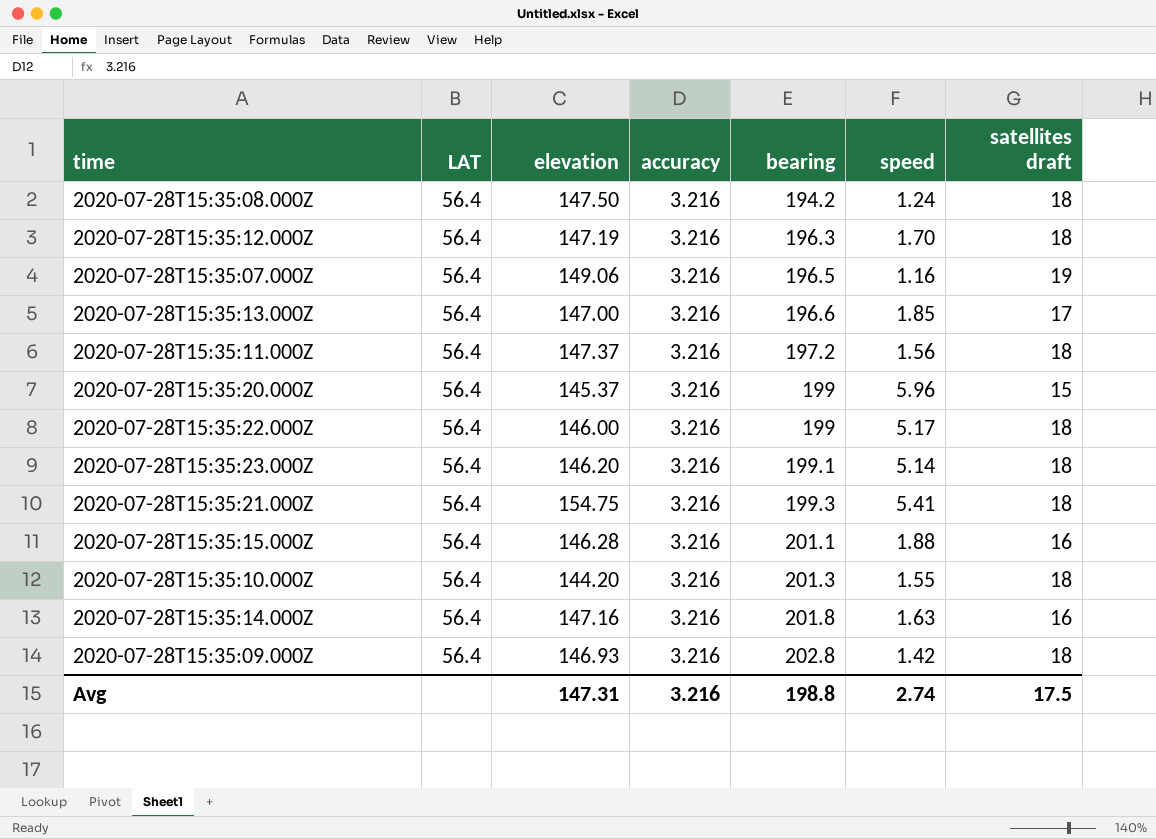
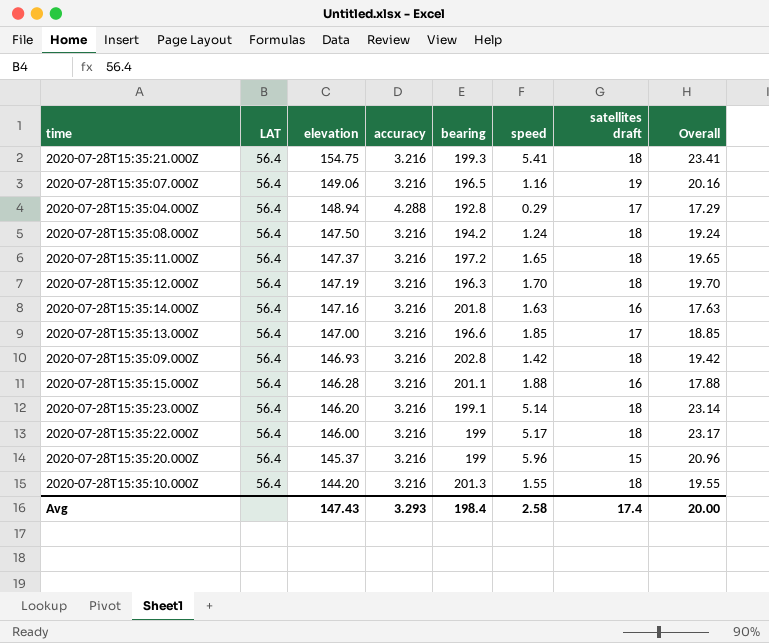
row order: bearing ascending -> elevation descending
column Overall | formula: none -> [speed] + [satellites draft]
row 2020-07-28T15:35:04.000Z: none -> 56.4 | 148.94 | 4.288 | 192.8 | 0.29 | 17 | 17.29
2020-07-28T15:35:11.000Z | speed: 1.56 -> 1.65
Avg | elevation: 147.31 -> 147.43
Avg | accuracy: 3.216 -> 3.293
Avg | bearing: 198.8 -> 198.4
Avg | speed: 2.74 -> 2.58
Avg | satellites draft: 17.5 -> 17.4

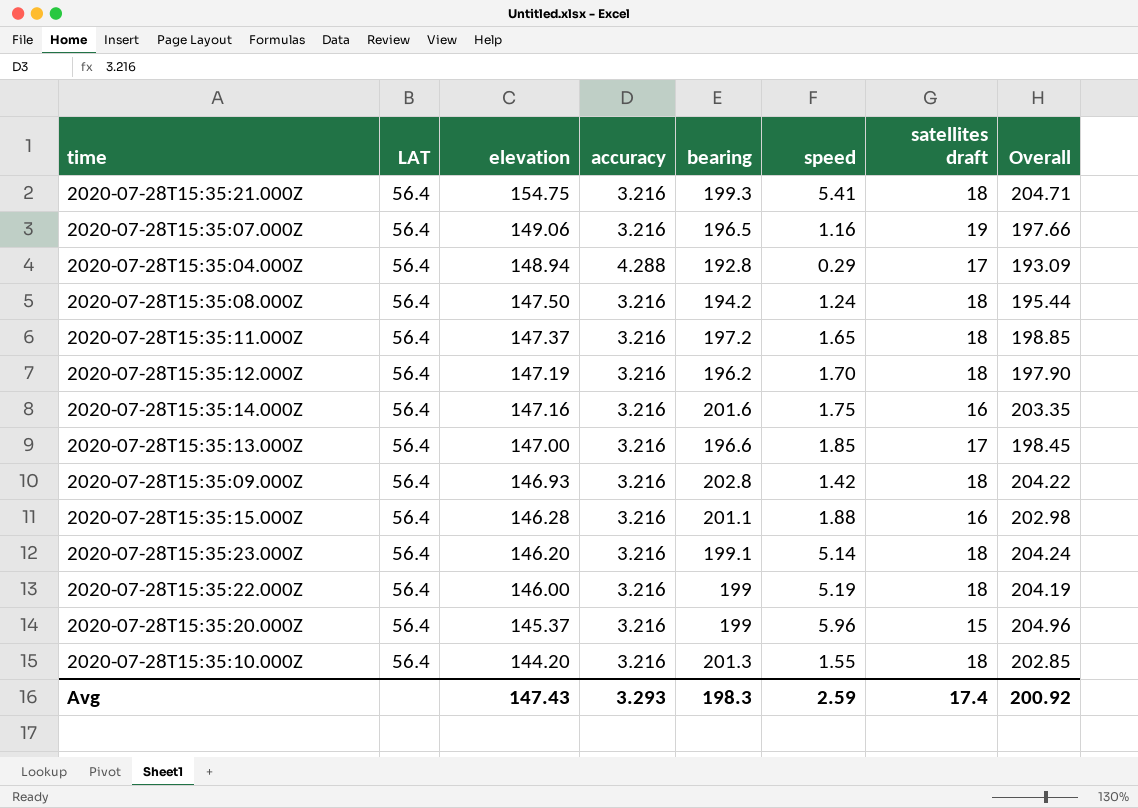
column Overall | formula: [speed] + [satellites draft] -> [bearing] + [speed]
2020-07-28T15:35:12.000Z | bearing: 196.3 -> 196.2
2020-07-28T15:35:14.000Z | bearing: 201.8 -> 201.6
2020-07-28T15:35:14.000Z | speed: 1.63 -> 1.75
2020-07-28T15:35:22.000Z | speed: 5.17 -> 5.19
Avg | bearing: 198.4 -> 198.3
Avg | speed: 2.58 -> 2.59
Avg | Overall: 20.00 -> 200.92

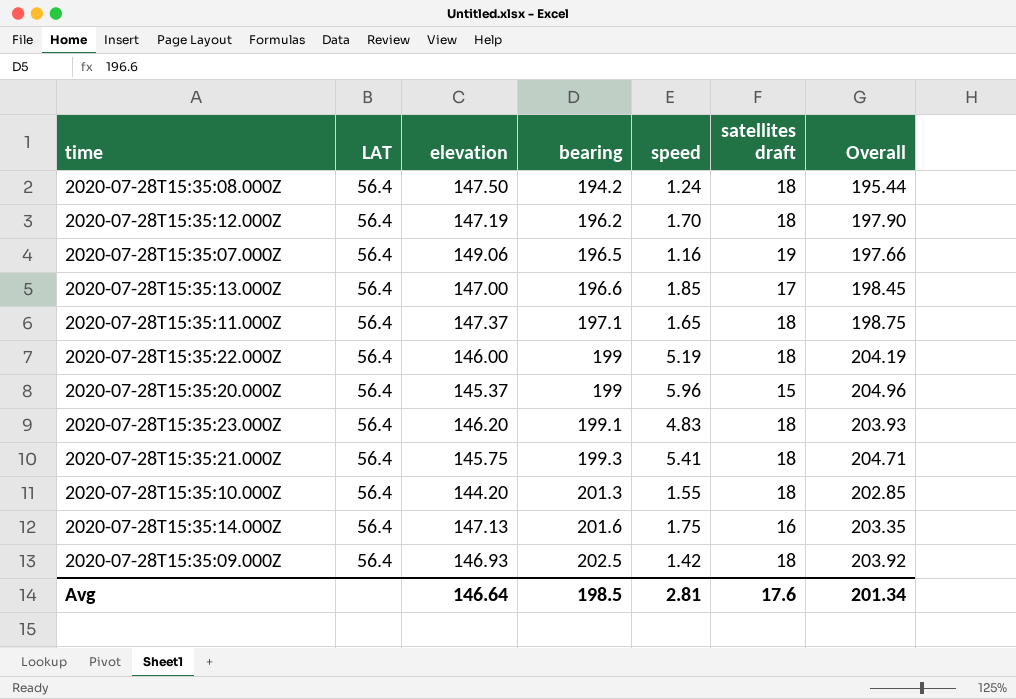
row order: elevation descending -> bearing ascending
column accuracy | position: 4 -> none
row 2020-07-28T15:35:04.000Z: 56.4 | 148.94 | 4.288 | 192.8 | 0.29 | 17 | 193.09 -> none
row 2020-07-28T15:35:15.000Z: 56.4 | 146.28 | 3.216 | 201.1 | 1.88 | 16 | 202.98 -> none
2020-07-28T15:35:11.000Z | bearing: 197.2 -> 197.1
2020-07-28T15:35:11.000Z | Overall: 198.85 -> 198.75
2020-07-28T15:35:23.000Z | speed: 5.14 -> 4.83
2020-07-28T15:35:23.000Z | Overall: 204.24 -> 203.93
2020-07-28T15:35:21.000Z | elevation: 154.75 -> 145.75
2020-07-28T15:35:14.000Z | elevation: 147.16 -> 147.13
2020-07-28T15:35:09.000Z | bearing: 202.8 -> 202.5
2020-07-28T15:35:09.000Z | Overall: 204.22 -> 203.92
Avg | elevation: 147.43 -> 146.64
Avg | bearing: 198.3 -> 198.5
Avg | speed: 2.59 -> 2.81
Avg | satellites draft: 17.4 -> 17.6
Avg | Overall: 200.92 -> 201.34

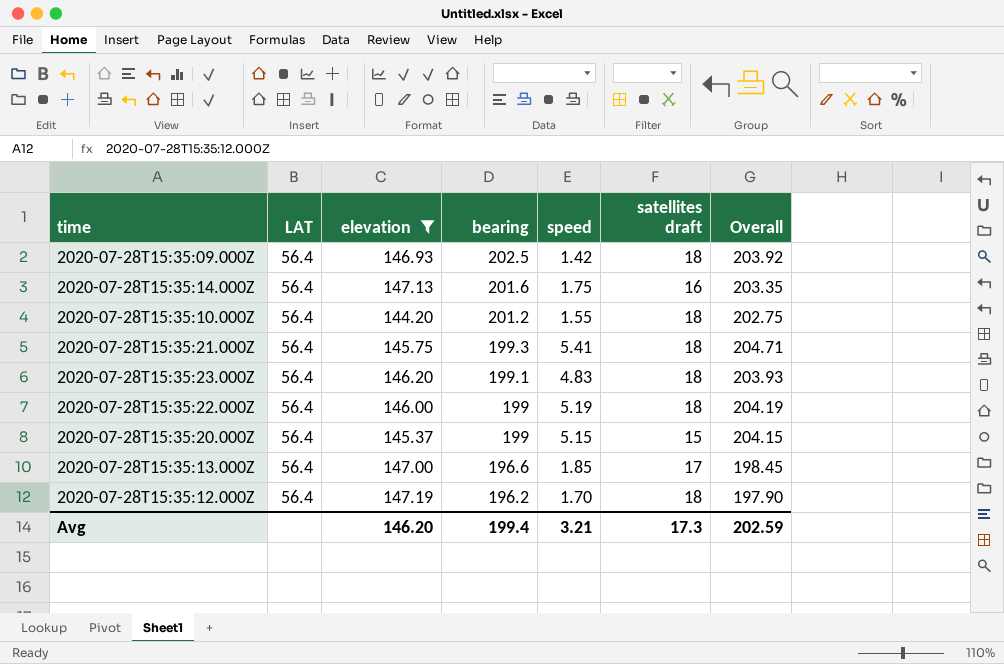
filter: none -> elevation <= 147.19
row order: bearing ascending -> bearing descending
2020-07-28T15:35:10.000Z | bearing: 201.3 -> 201.2
2020-07-28T15:35:10.000Z | Overall: 202.85 -> 202.75
2020-07-28T15:35:20.000Z | speed: 5.96 -> 5.15
2020-07-28T15:35:20.000Z | Overall: 204.96 -> 204.15
Avg | elevation: 146.64 -> 146.20
Avg | bearing: 198.5 -> 199.4
Avg | speed: 2.81 -> 3.21
Avg | satellites draft: 17.6 -> 17.3
Avg | Overall: 201.34 -> 202.59

